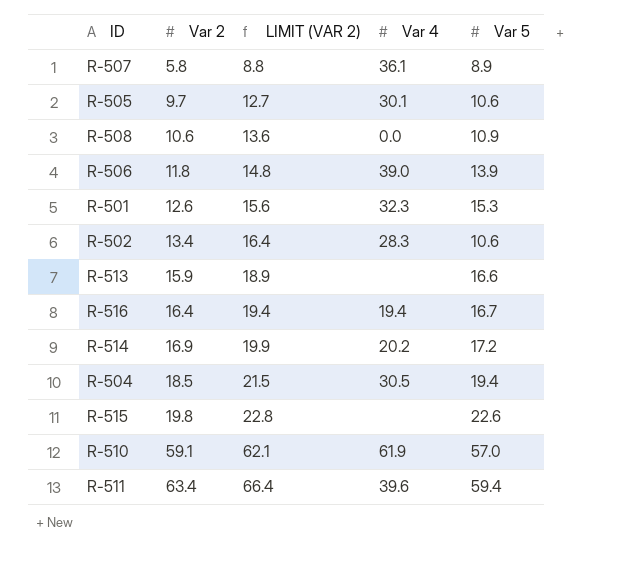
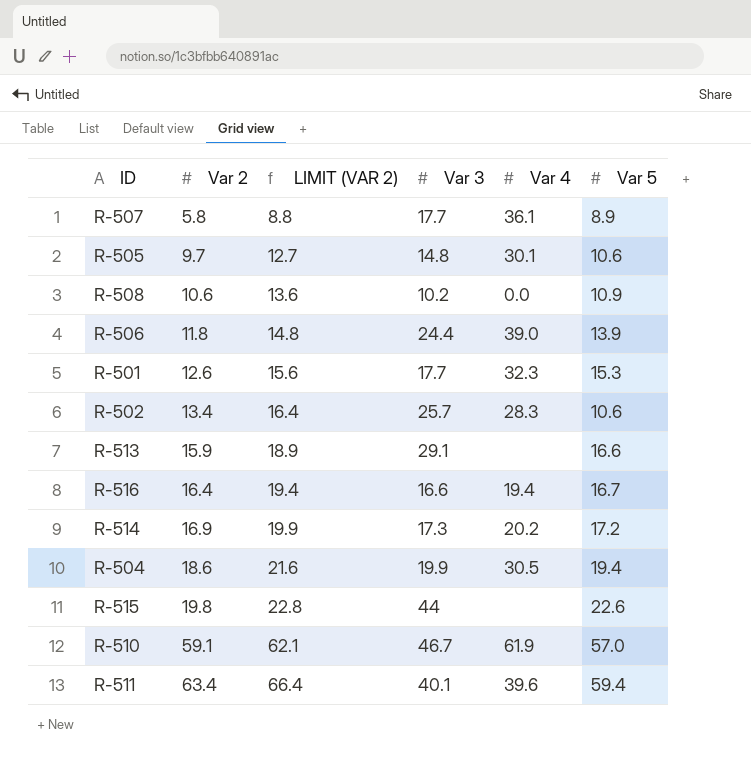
column Var 3 | position: none -> 4
R-504 | Var 2: 18.5 -> 18.6
R-504 | LIMIT (VAR 2): 21.5 -> 21.6

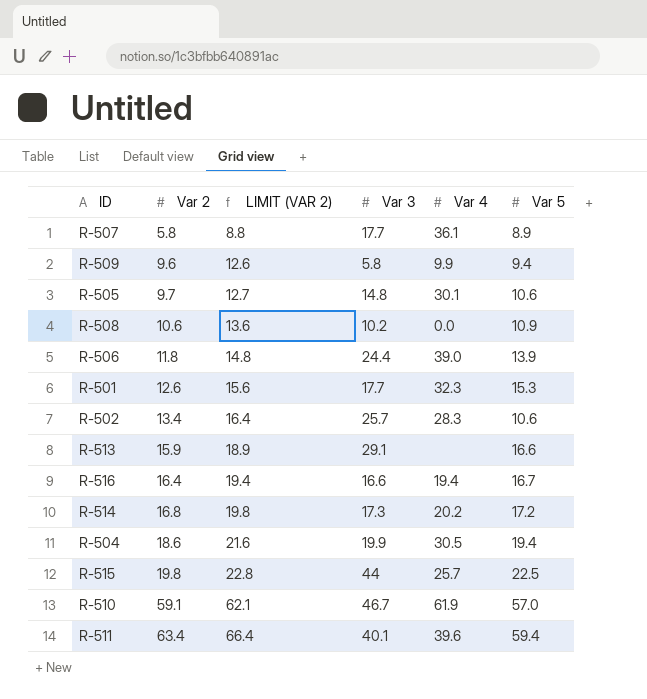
row R-509: none -> 9.6 | 12.6 | 5.8 | 9.9 | 9.4
R-514 | Var 2: 16.9 -> 16.8
R-514 | LIMIT (VAR 2): 19.9 -> 19.8
R-515 | Var 4: none -> 25.7
R-515 | Var 5: 22.6 -> 22.5

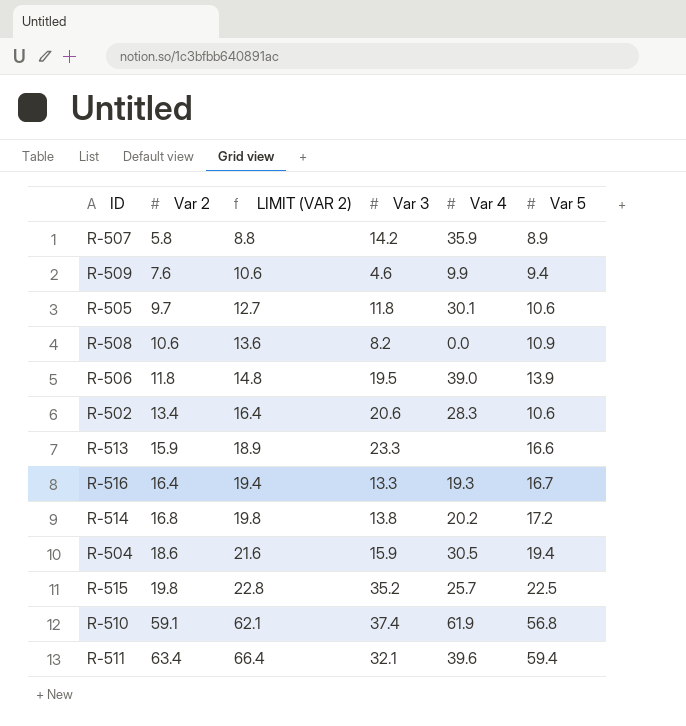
row R-501: 12.6 | 15.6 | 17.7 | 32.3 | 15.3 -> none
R-507 | Var 3: 17.7 -> 14.2
R-507 | Var 4: 36.1 -> 35.9
R-509 | Var 2: 9.6 -> 7.6
R-509 | LIMIT (VAR 2): 12.6 -> 10.6
R-509 | Var 3: 5.8 -> 4.6
R-505 | Var 3: 14.8 -> 11.8
R-508 | Var 3: 10.2 -> 8.2
R-506 | Var 3: 24.4 -> 19.5
R-502 | Var 3: 25.7 -> 20.6
R-513 | Var 3: 29.1 -> 23.3
R-516 | Var 3: 16.6 -> 13.3
R-516 | Var 4: 19.4 -> 19.3
R-514 | Var 3: 17.3 -> 13.8
R-504 | Var 3: 19.9 -> 15.9
R-515 | Var 3: 44 -> 35.2
R-510 | Var 3: 46.7 -> 37.4
R-510 | Var 5: 57.0 -> 56.8
R-511 | Var 3: 40.1 -> 32.1

